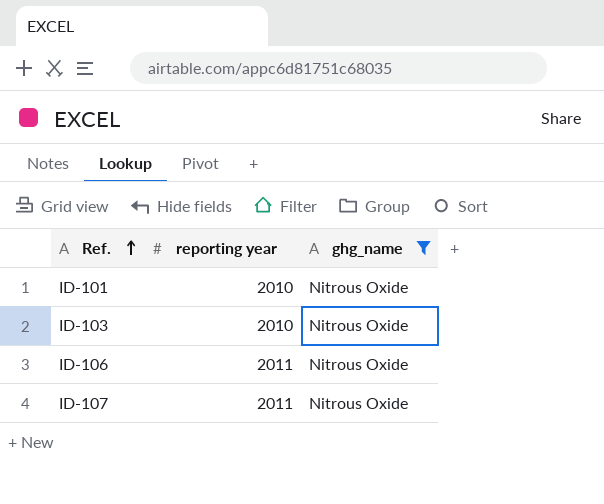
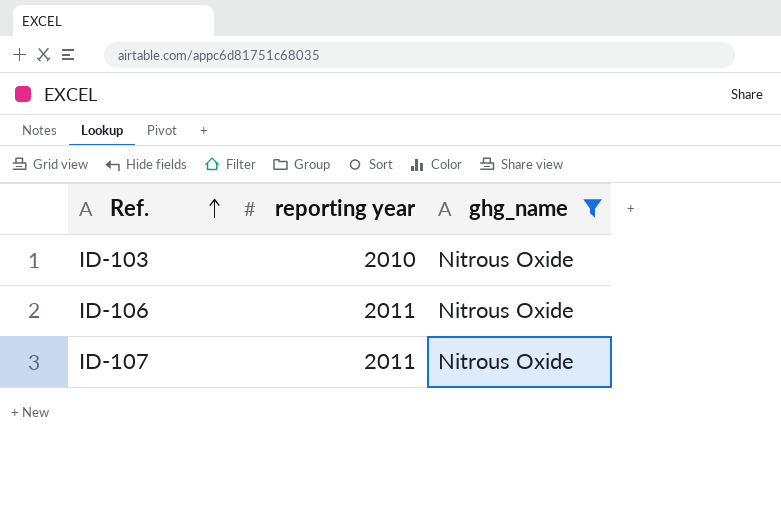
row ID-101: 2010 | Nitrous Oxide -> none

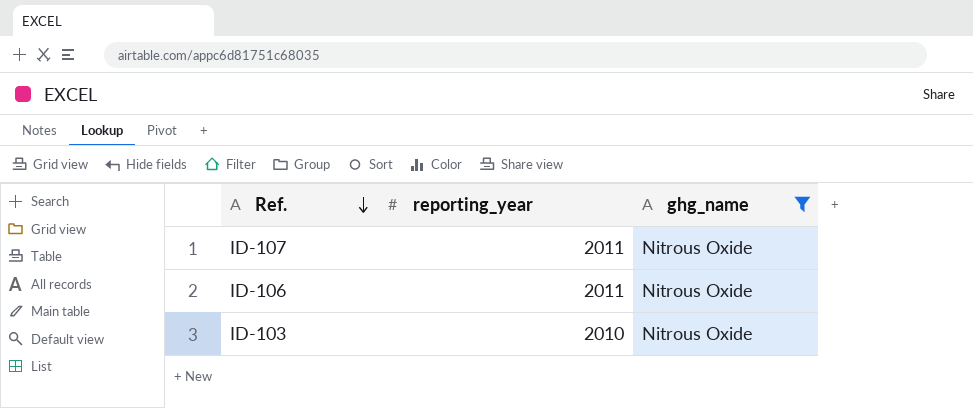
row order: Ref. ascending -> Ref. descending
column name: reporting year -> reporting_year

